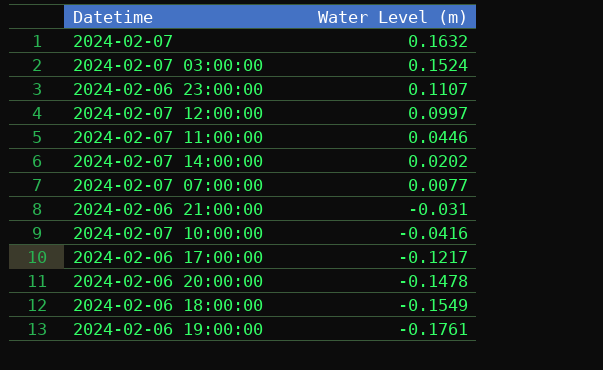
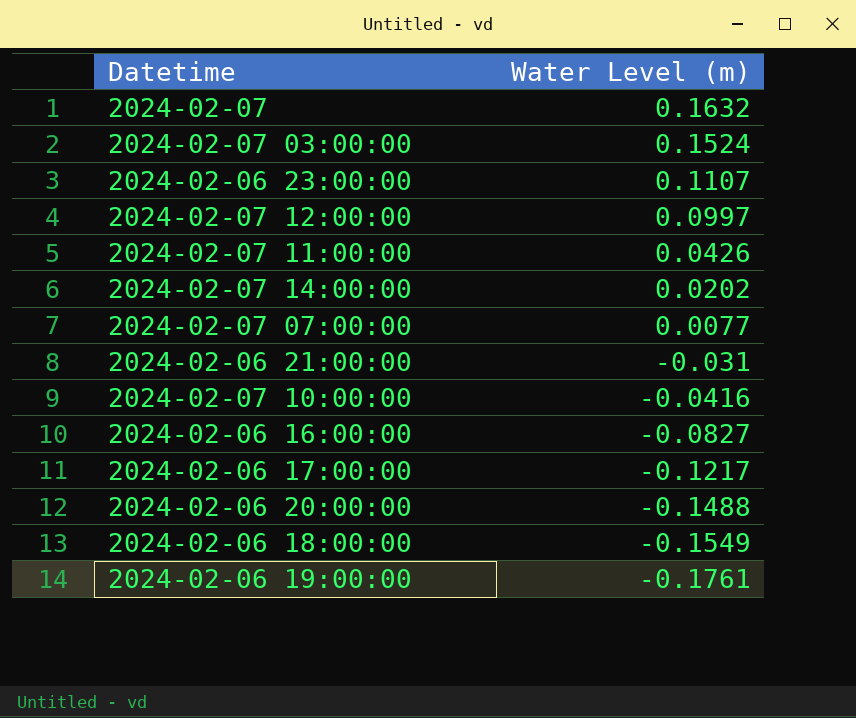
2024-02-07 11:00:00 | Water Level (m): 0.0446 -> 0.0426
row 2024-02-06 16:00:00: none -> -0.0827
2024-02-06 20:00:00 | Water Level (m): -0.1478 -> -0.1488

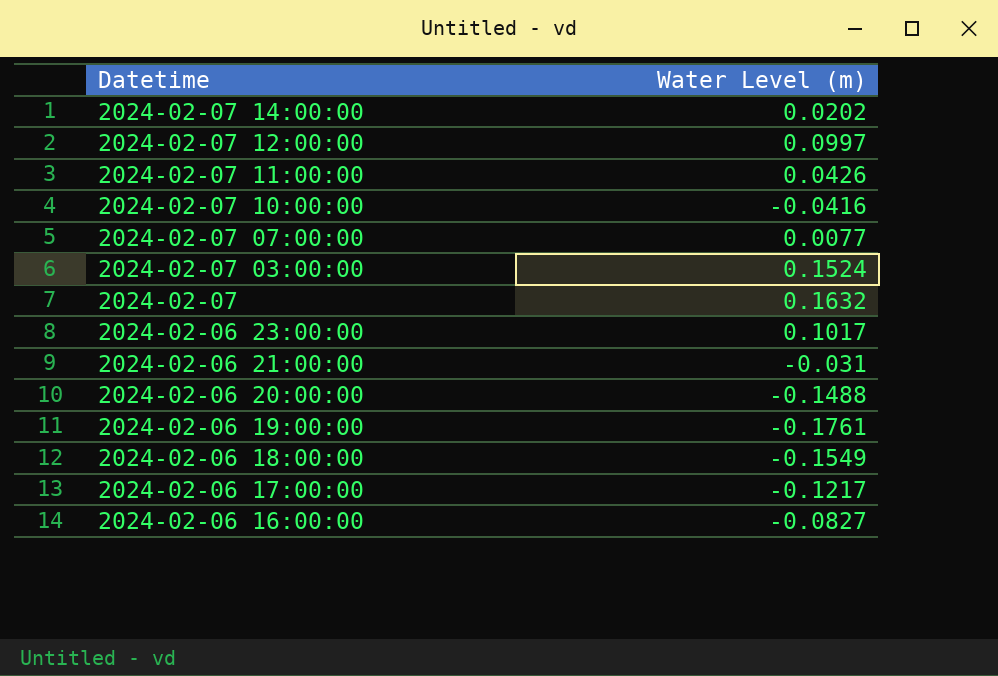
row order: Water Level (m) descending -> Datetime descending
2024-02-06 23:00:00 | Water Level (m): 0.1107 -> 0.1017

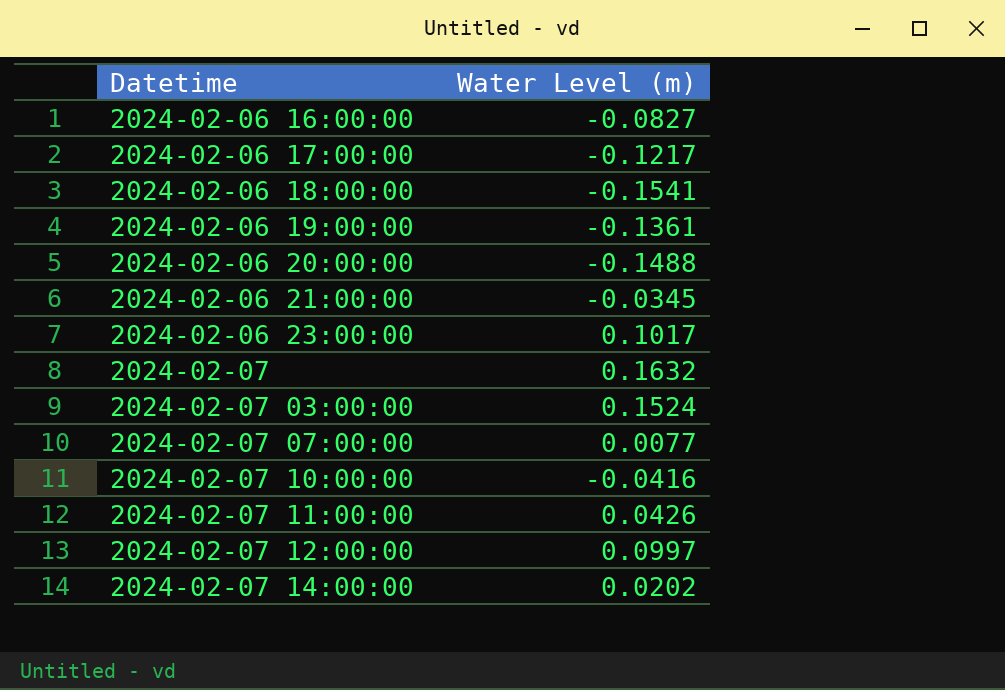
row order: Datetime descending -> Datetime ascending
2024-02-06 18:00:00 | Water Level (m): -0.1549 -> -0.1541
2024-02-06 19:00:00 | Water Level (m): -0.1761 -> -0.1361
2024-02-06 21:00:00 | Water Level (m): -0.031 -> -0.0345

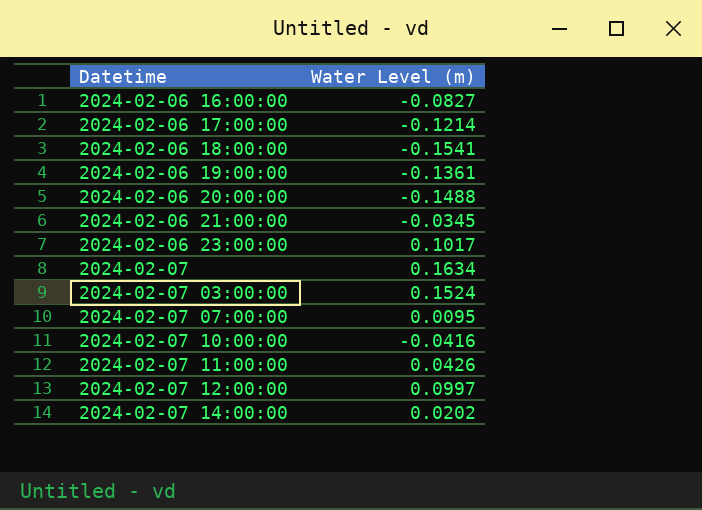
2024-02-06 17:00:00 | Water Level (m): -0.1217 -> -0.1214
2024-02-07 | Water Level (m): 0.1632 -> 0.1634
2024-02-07 07:00:00 | Water Level (m): 0.0077 -> 0.0095

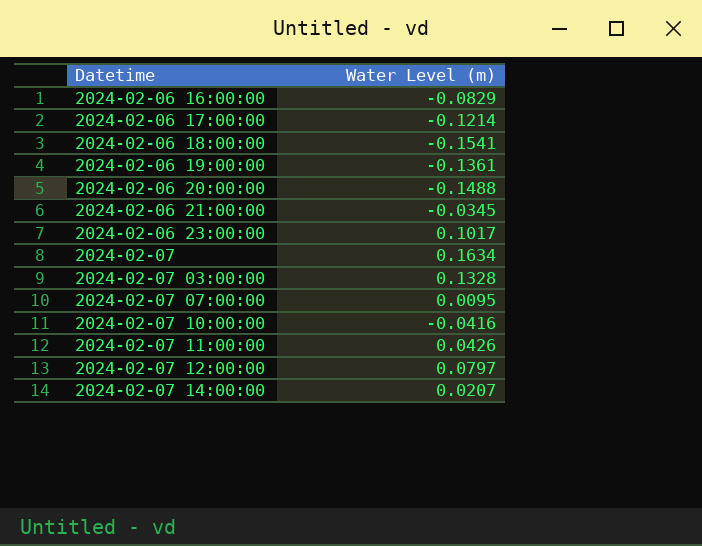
2024-02-06 16:00:00 | Water Level (m): -0.0827 -> -0.0829
2024-02-07 03:00:00 | Water Level (m): 0.1524 -> 0.1328
2024-02-07 12:00:00 | Water Level (m): 0.0997 -> 0.0797
2024-02-07 14:00:00 | Water Level (m): 0.0202 -> 0.0207

